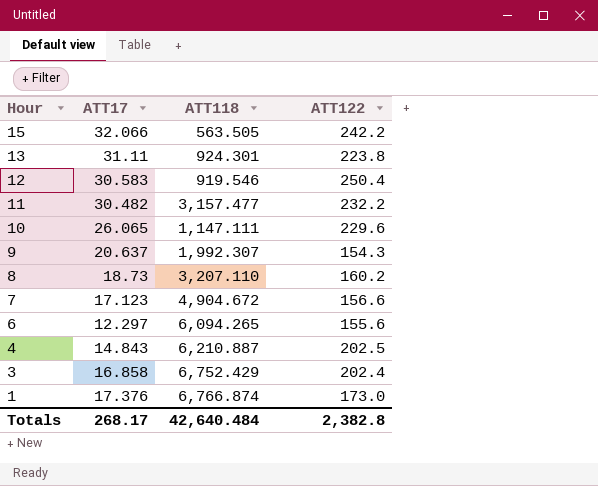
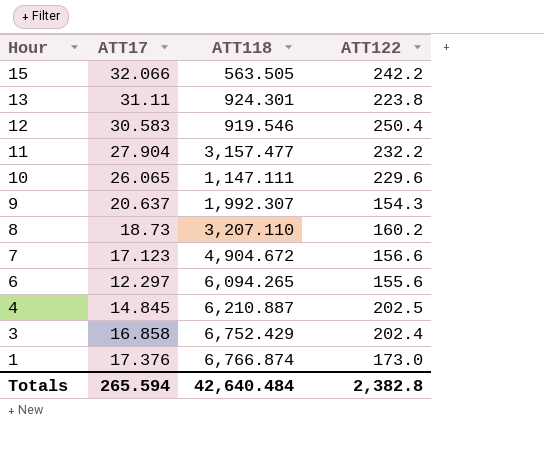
11 | ATT17: 30.482 -> 27.904
4 | ATT17: 14.843 -> 14.845
Totals | ATT17: 268.17 -> 265.594

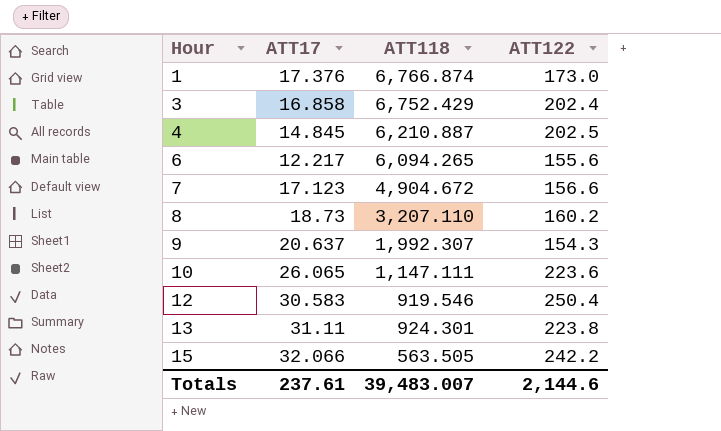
row order: Hour descending -> Hour ascending
row 11: 27.904 | 3,157.477 | 232.2 -> none
6 | ATT17: 12.297 -> 12.217
10 | ATT122: 229.6 -> 223.6
Totals | ATT17: 265.594 -> 237.61
Totals | ATT118: 42,640.484 -> 39,483.007
Totals | ATT122: 2,382.8 -> 2,144.6

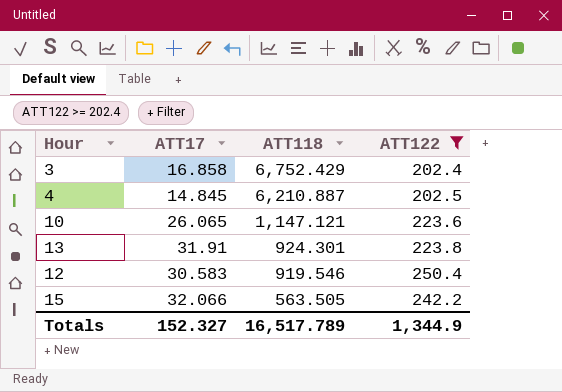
filter: none -> ATT122 >= 202.4
row order: Hour ascending -> ATT118 descending
10 | ATT118: 1,147.111 -> 1,147.121
13 | ATT17: 31.11 -> 31.91
Totals | ATT17: 237.61 -> 152.327
Totals | ATT118: 39,483.007 -> 16,517.789
Totals | ATT122: 2,144.6 -> 1,344.9

